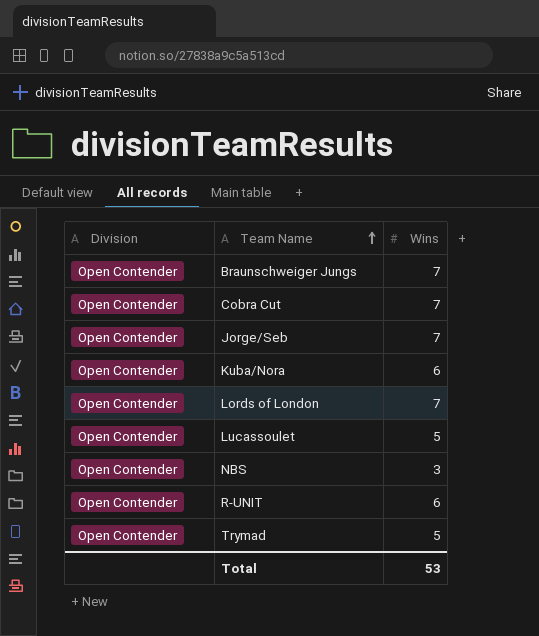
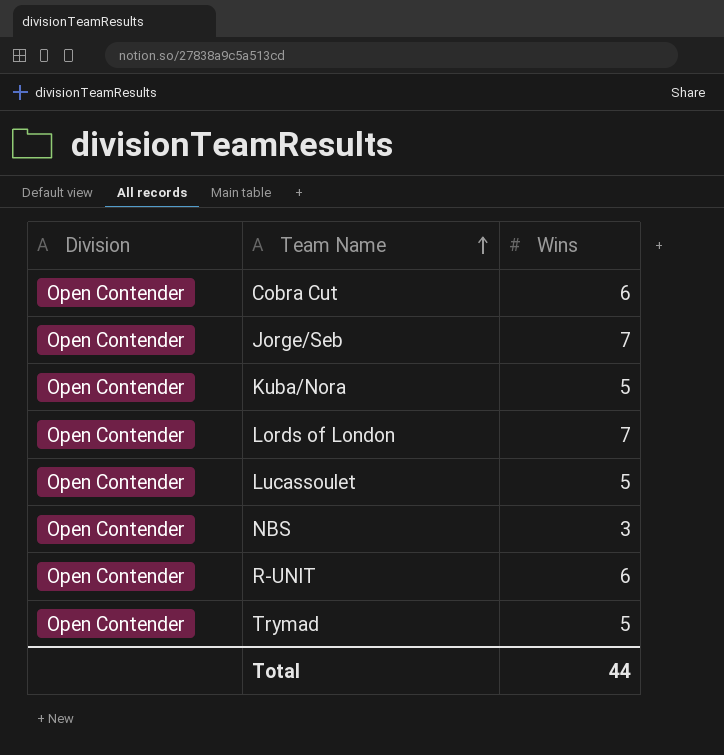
row Braunschweiger Jungs: Open Contender | 7 -> none
Cobra Cut | Wins: 7 -> 6
Kuba/Nora | Wins: 6 -> 5
Total | Wins: 53 -> 44

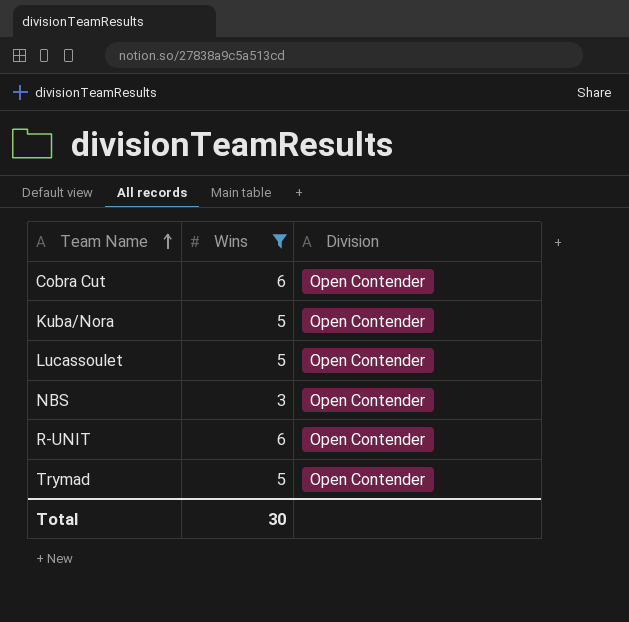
filter: none -> Wins != 7
column Division | position: 1 -> 3
Total | Wins: 44 -> 30

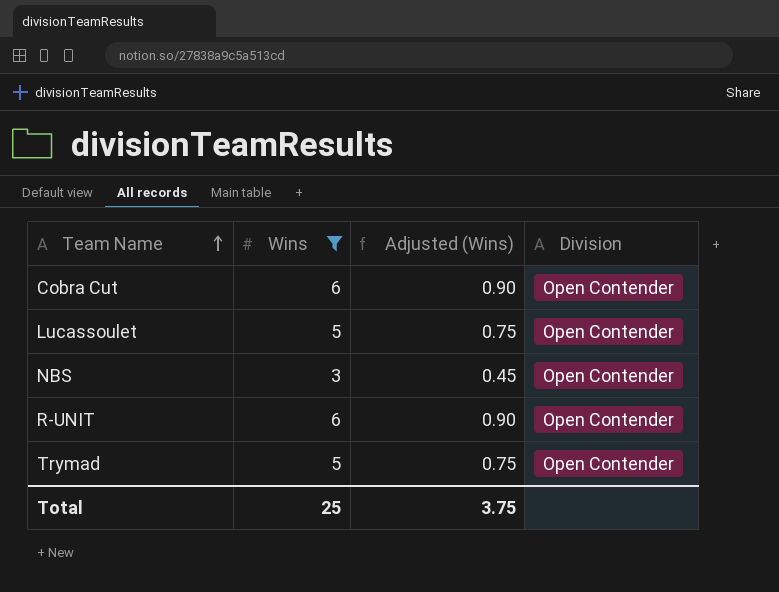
column Adjusted (Wins) | formula: none -> [Wins] * 0.15
row Kuba/Nora: 5 | Open Contender -> none
Total | Wins: 30 -> 25

